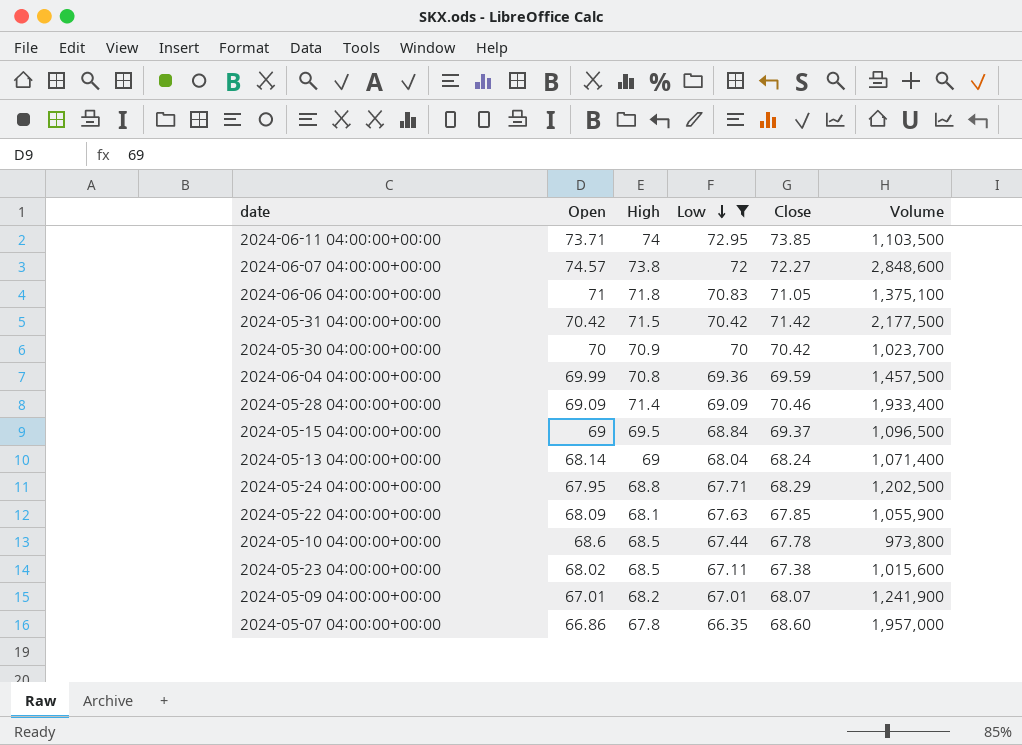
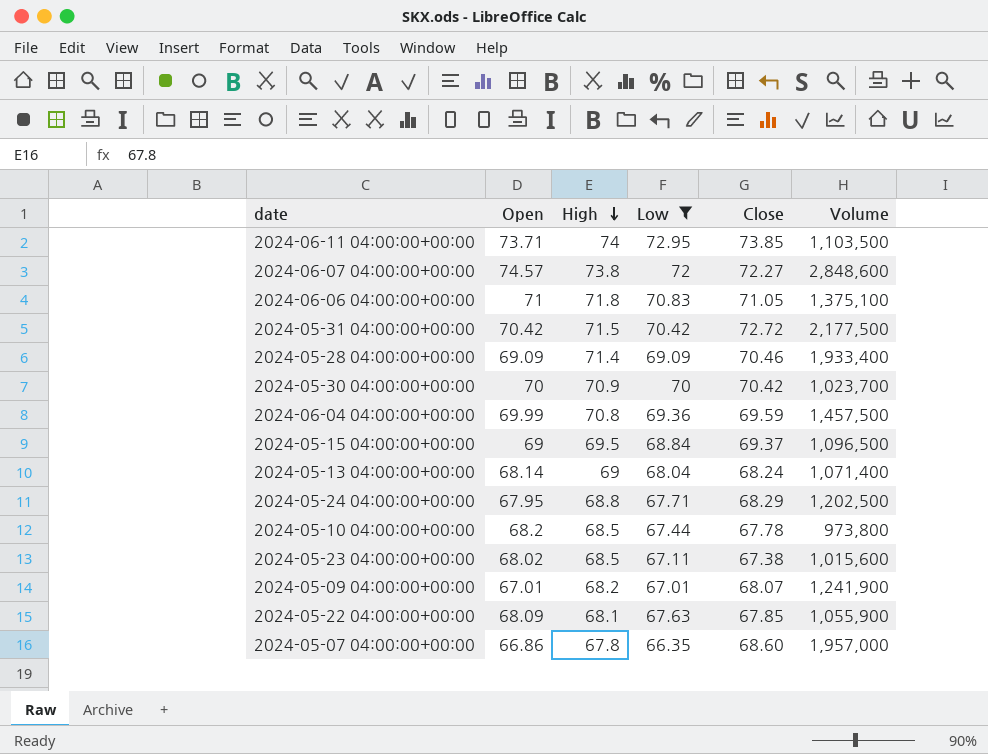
row order: Low descending -> High descending
2024-05-31 04:00:00+00:00 | Close: 71.42 -> 72.72
2024-05-10 04:00:00+00:00 | Open: 68.6 -> 68.2

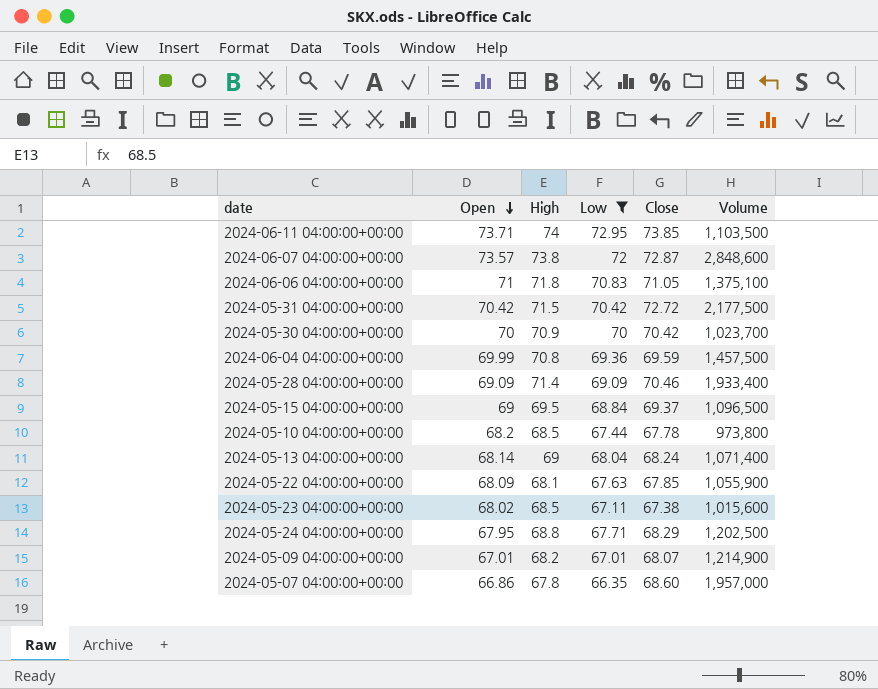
row order: High descending -> Open descending
2024-06-07 04:00:00+00:00 | Open: 74.57 -> 73.57
2024-06-07 04:00:00+00:00 | Close: 72.27 -> 72.87
2024-05-09 04:00:00+00:00 | Volume: 1,241,900 -> 1,214,900

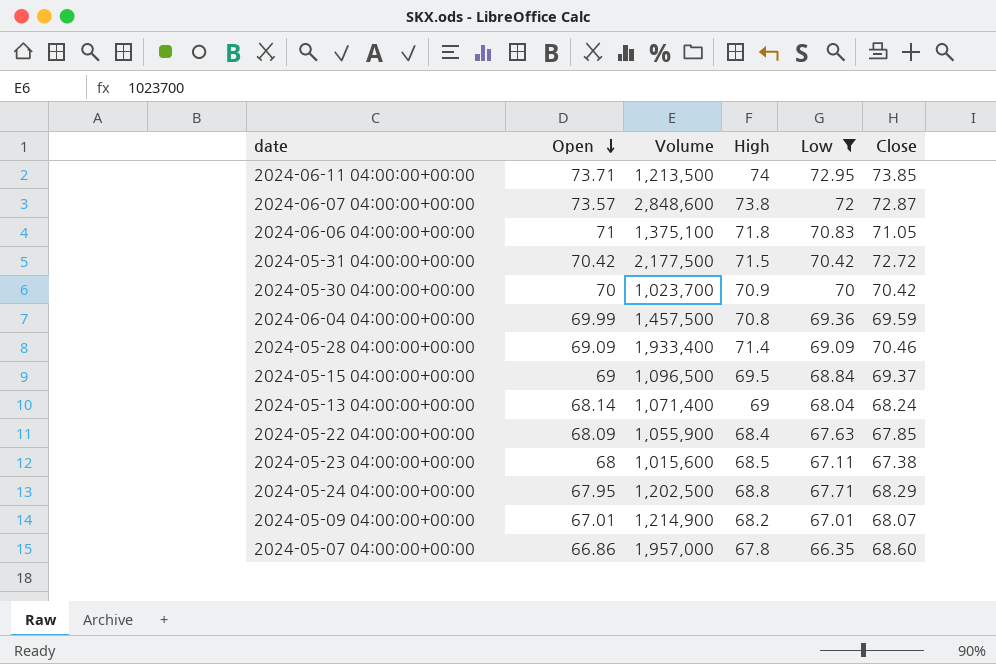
column Volume | position: 6 -> 3
row 2024-05-10 04:00:00+00:00: 68.2 | 68.5 | 67.44 | 67.78 | 973,800 -> none
2024-06-11 04:00:00+00:00 | Volume: 1,103,500 -> 1,213,500
2024-05-22 04:00:00+00:00 | High: 68.1 -> 68.4
2024-05-23 04:00:00+00:00 | Open: 68.02 -> 68

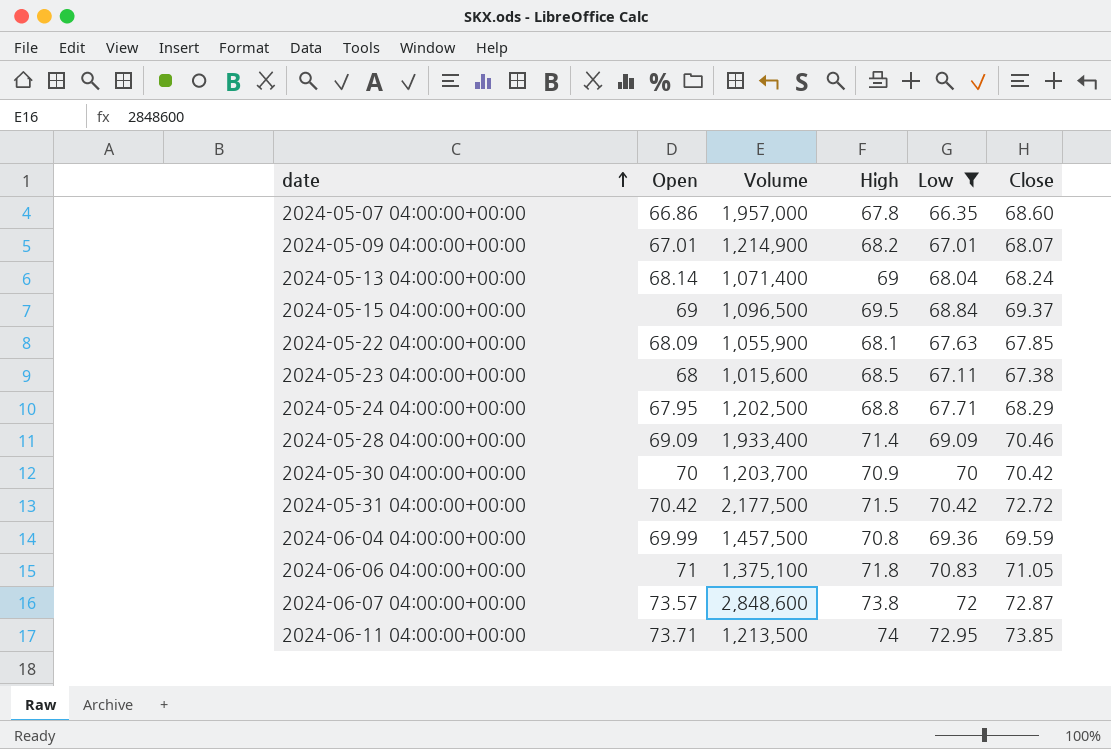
row order: Open descending -> date ascending
2024-05-22 04:00:00+00:00 | High: 68.4 -> 68.1
2024-05-30 04:00:00+00:00 | Volume: 1,023,700 -> 1,203,700

